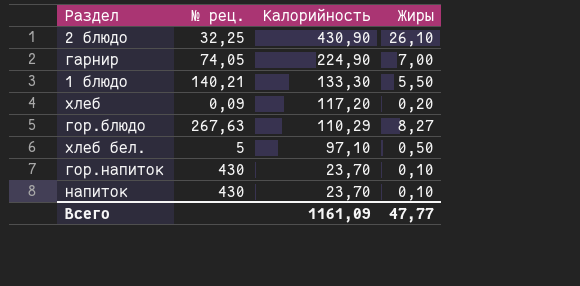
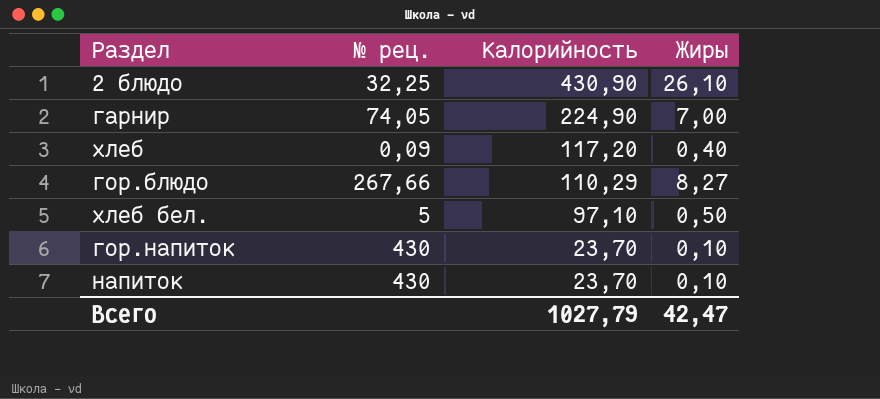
row 1 блюдо: 140,21 | 133,30 | 5,50 -> none
хлеб | Жиры: 0,20 -> 0,40
гор.блюдо | № рец.: 267,63 -> 267,66
Всего | Калорийность: 1161,09 -> 1027,79
Всего | Жиры: 47,77 -> 42,47

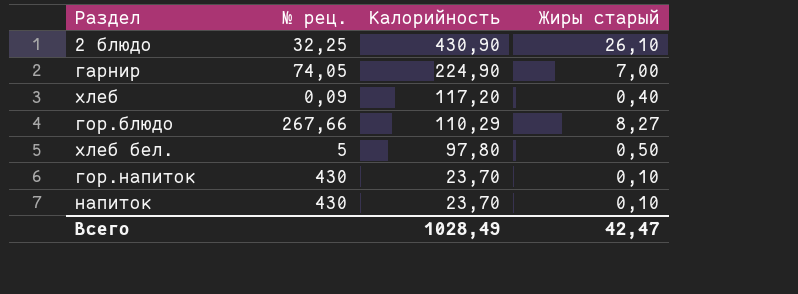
column name: Жиры -> Жиры старый
хлеб бел. | Калорийность: 97,10 -> 97,80
Всего | Калорийность: 1027,79 -> 1028,49

